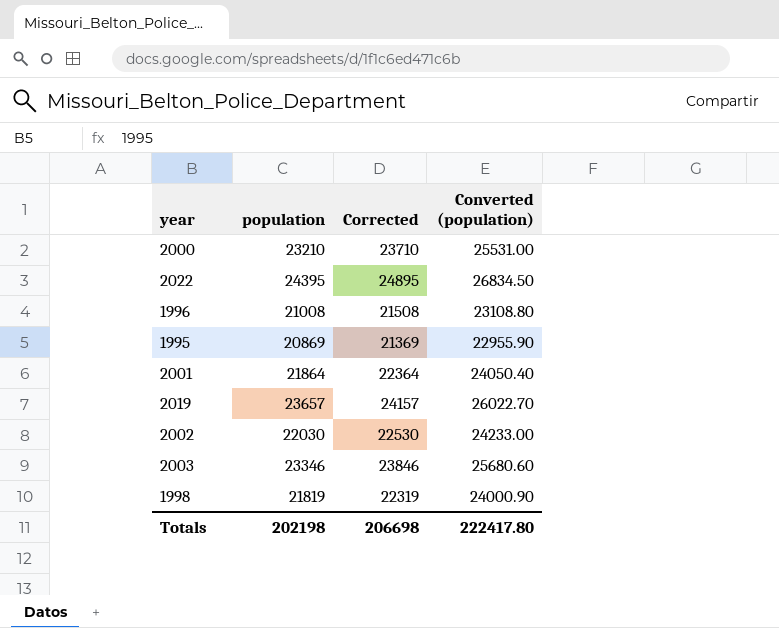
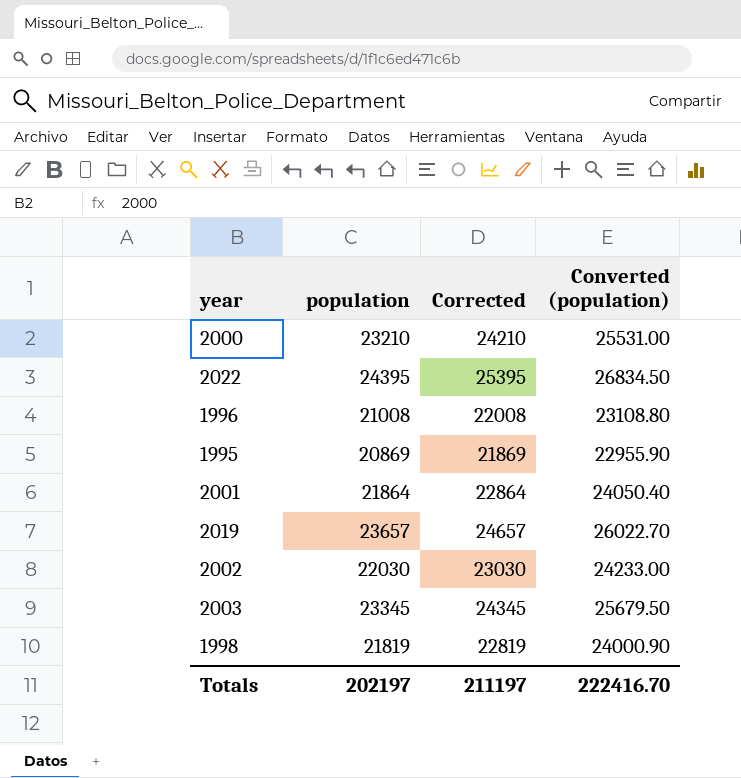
column Corrected | formula: [population] + 500 -> [population] + 1000
2003 | population: 23346 -> 23345
2003 | Converted (population): 25680.60 -> 25679.50
Totals | population: 202198 -> 202197
Totals | Corrected: 206698 -> 211197
Totals | Converted (population): 222417.80 -> 222416.70

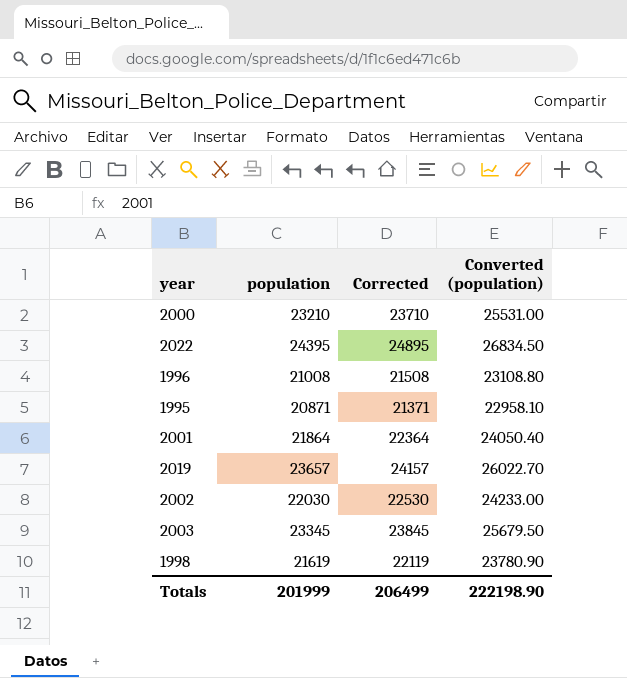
column Corrected | formula: [population] + 1000 -> [population] + 500
1995 | population: 20869 -> 20871
1995 | Converted (population): 22955.90 -> 22958.10
1998 | population: 21819 -> 21619
1998 | Converted (population): 24000.90 -> 23780.90
Totals | population: 202197 -> 201999
Totals | Corrected: 211197 -> 206499
Totals | Converted (population): 222416.70 -> 222198.90

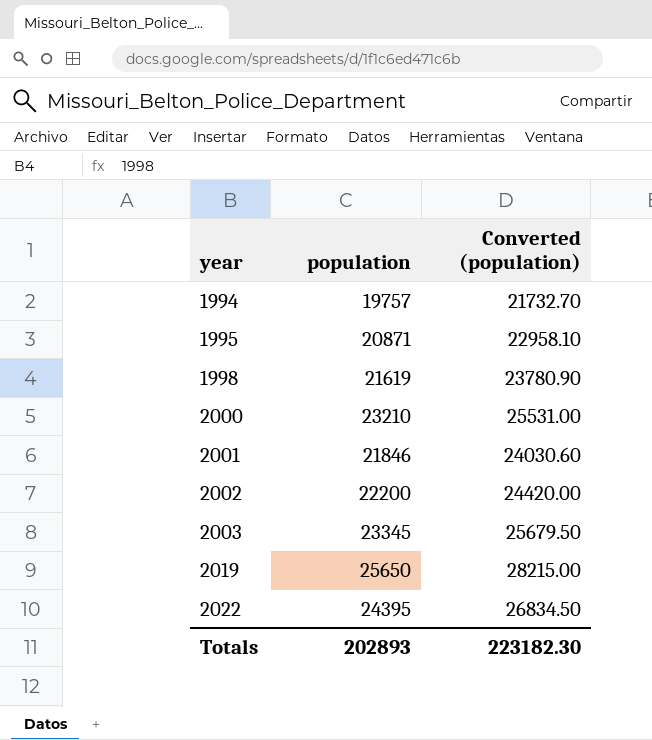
row order: none -> year ascending
column Corrected | formula: [population] + 500 -> none
row 1996: 21008 | 21508 | 23108.80 -> none
row 1994: none -> 19757 | 21732.70
2001 | population: 21864 -> 21846
2001 | Converted (population): 24050.40 -> 24030.60
2002 | population: 22030 -> 22200
2002 | Converted (population): 24233.00 -> 24420.00
2019 | population: 23657 -> 25650
2019 | Converted (population): 26022.70 -> 28215.00
Totals | population: 201999 -> 202893
Totals | Converted (population): 222198.90 -> 223182.30

